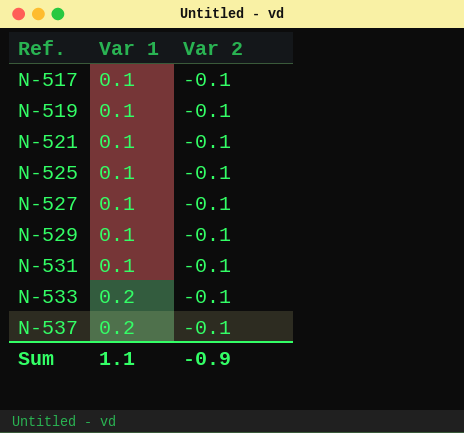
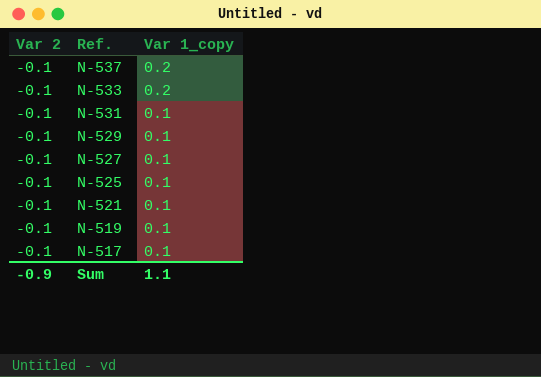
row order: Ref. ascending -> Ref. descending
column Var 2 | position: 3 -> 1
column name: Var 1 -> Var 1_copy

